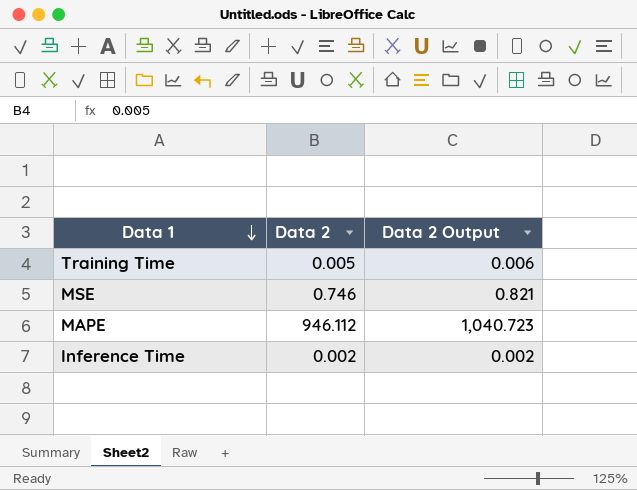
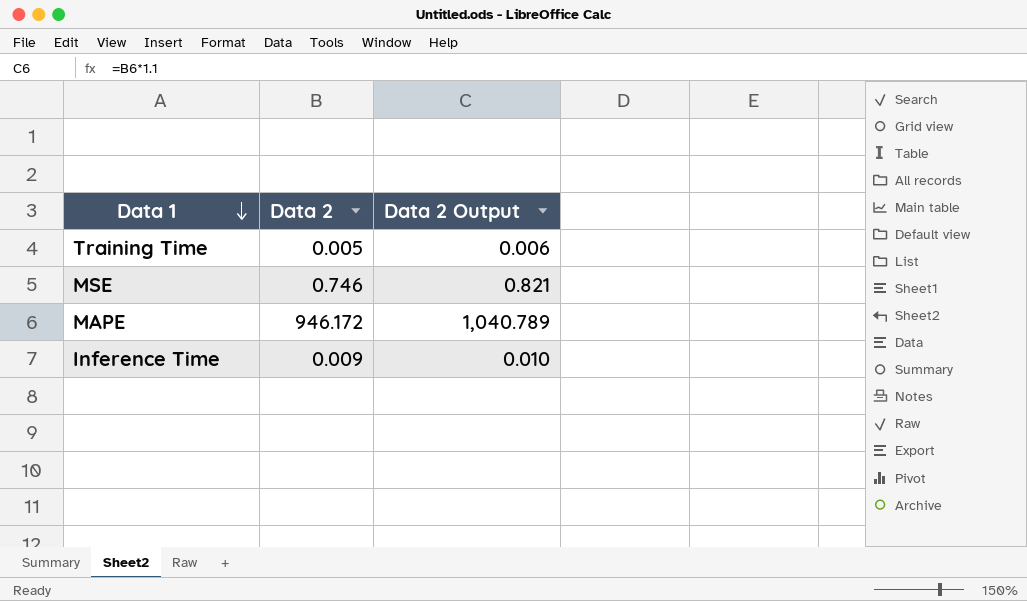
MAPE | Data 2: 946.112 -> 946.172
MAPE | Data 2 Output: 1,040.723 -> 1,040.789
Inference Time | Data 2: 0.002 -> 0.009
Inference Time | Data 2 Output: 0.002 -> 0.010

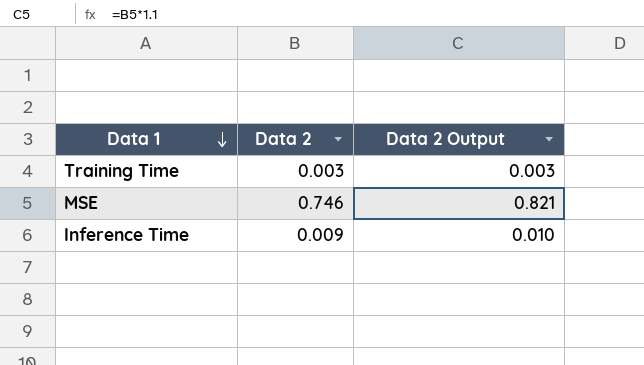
row MAPE: 946.172 | 1,040.789 -> none
Training Time | Data 2: 0.005 -> 0.003
Training Time | Data 2 Output: 0.006 -> 0.003

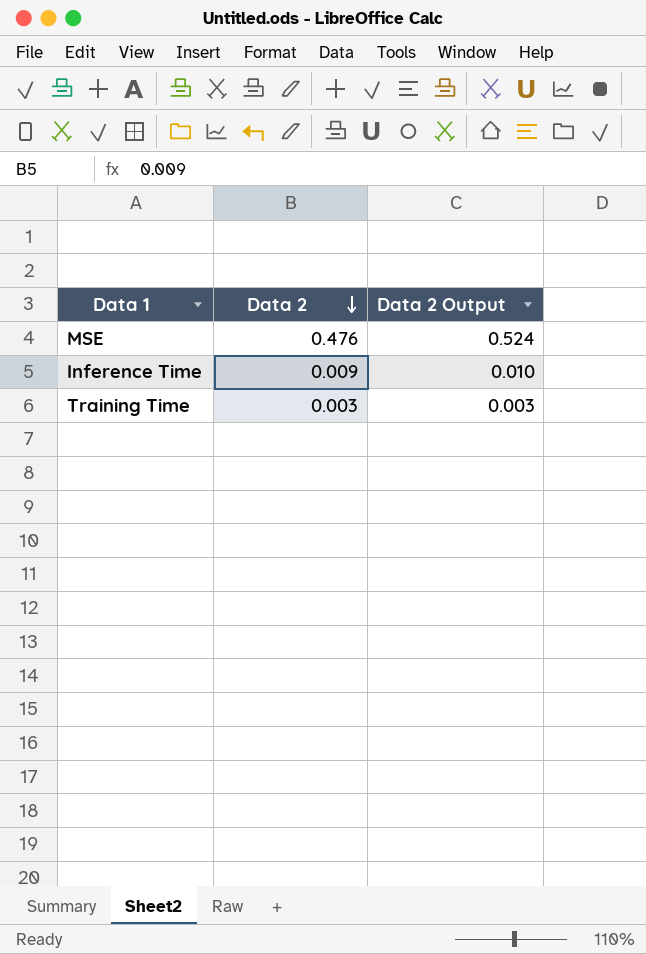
row order: Data 1 descending -> Data 2 descending
MSE | Data 2: 0.746 -> 0.476
MSE | Data 2 Output: 0.821 -> 0.524

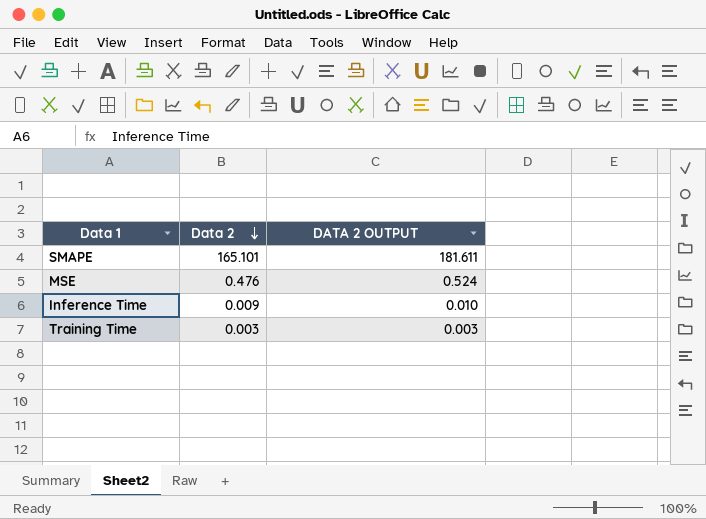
column name: Data 2 Output -> DATA 2 OUTPUT
row SMAPE: none -> 165.101 | 181.611

